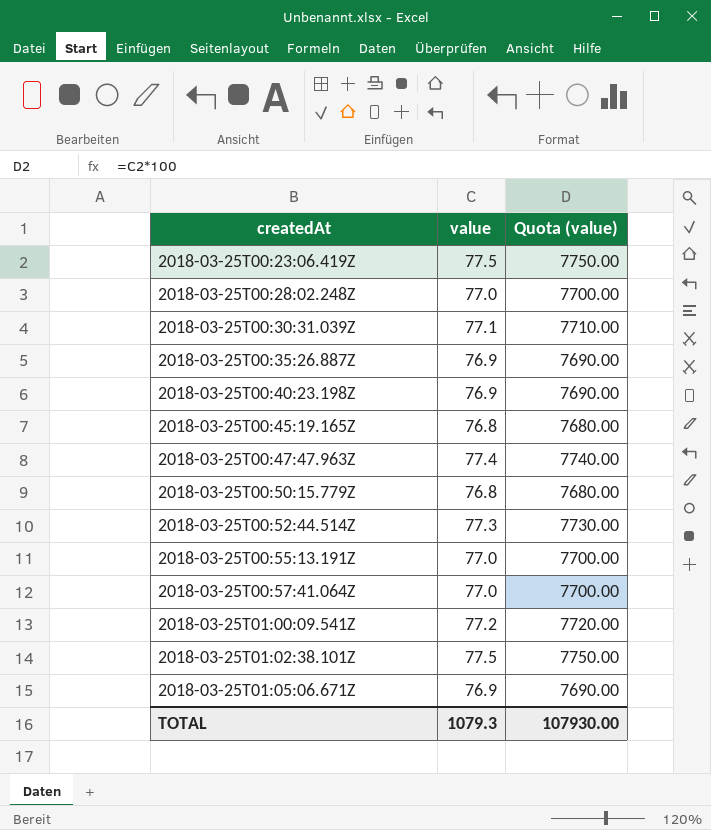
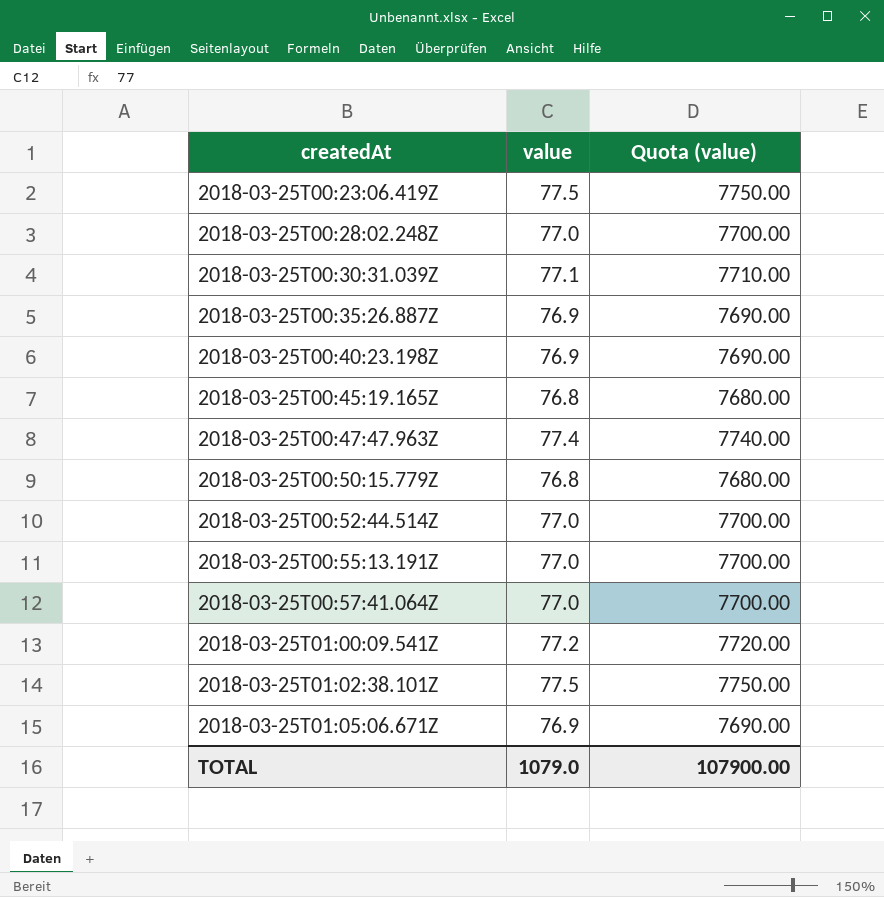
2018-03-25T00:52:44.514Z | value: 77.3 -> 77.0
2018-03-25T00:52:44.514Z | Quota (value): 7730.00 -> 7700.00
TOTAL | value: 1079.3 -> 1079.0
TOTAL | Quota (value): 107930.00 -> 107900.00

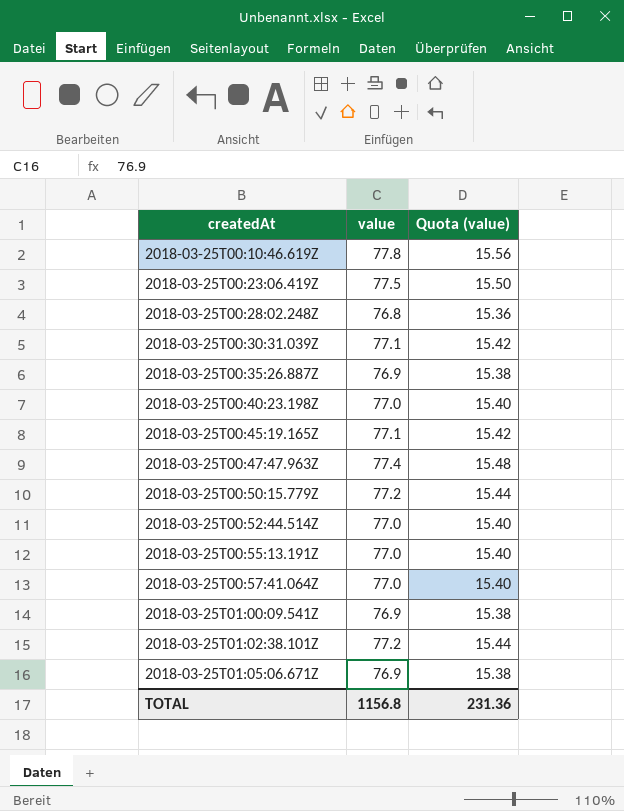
column Quota (value) | formula: [value] * 100 -> [value] * 0.2
row 2018-03-25T00:10:46.619Z: none -> 77.8 | 15.56
2018-03-25T00:28:02.248Z | value: 77.0 -> 76.8
2018-03-25T00:40:23.198Z | value: 76.9 -> 77.0
2018-03-25T00:45:19.165Z | value: 76.8 -> 77.1
2018-03-25T00:50:15.779Z | value: 76.8 -> 77.2
2018-03-25T01:00:09.541Z | value: 77.2 -> 76.9
2018-03-25T01:02:38.101Z | value: 77.5 -> 77.2
TOTAL | value: 1079.0 -> 1156.8
TOTAL | Quota (value): 107900.00 -> 231.36

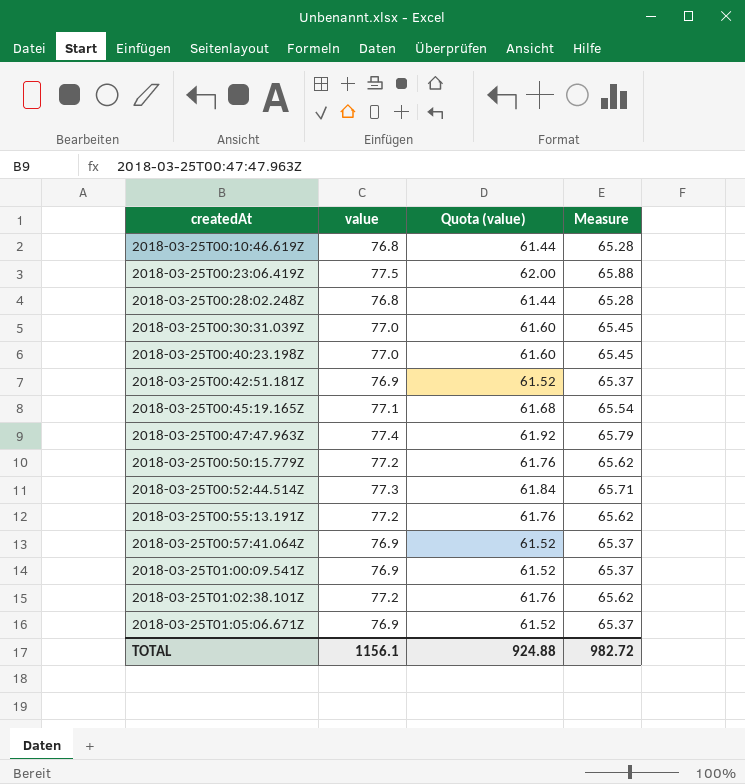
column Quota (value) | formula: [value] * 0.2 -> [value] * 0.8
column Measure | formula: none -> [value] * 0.85
row 2018-03-25T00:35:26.887Z: 76.9 | 15.38 -> none
2018-03-25T00:10:46.619Z | value: 77.8 -> 76.8
2018-03-25T00:30:31.039Z | value: 77.1 -> 77.0
row 2018-03-25T00:42:51.181Z: none -> 76.9 | 61.52 | 65.37
2018-03-25T00:52:44.514Z | value: 77.0 -> 77.3
2018-03-25T00:55:13.191Z | value: 77.0 -> 77.2
2018-03-25T00:57:41.064Z | value: 77.0 -> 76.9
TOTAL | value: 1156.8 -> 1156.1
TOTAL | Quota (value): 231.36 -> 924.88

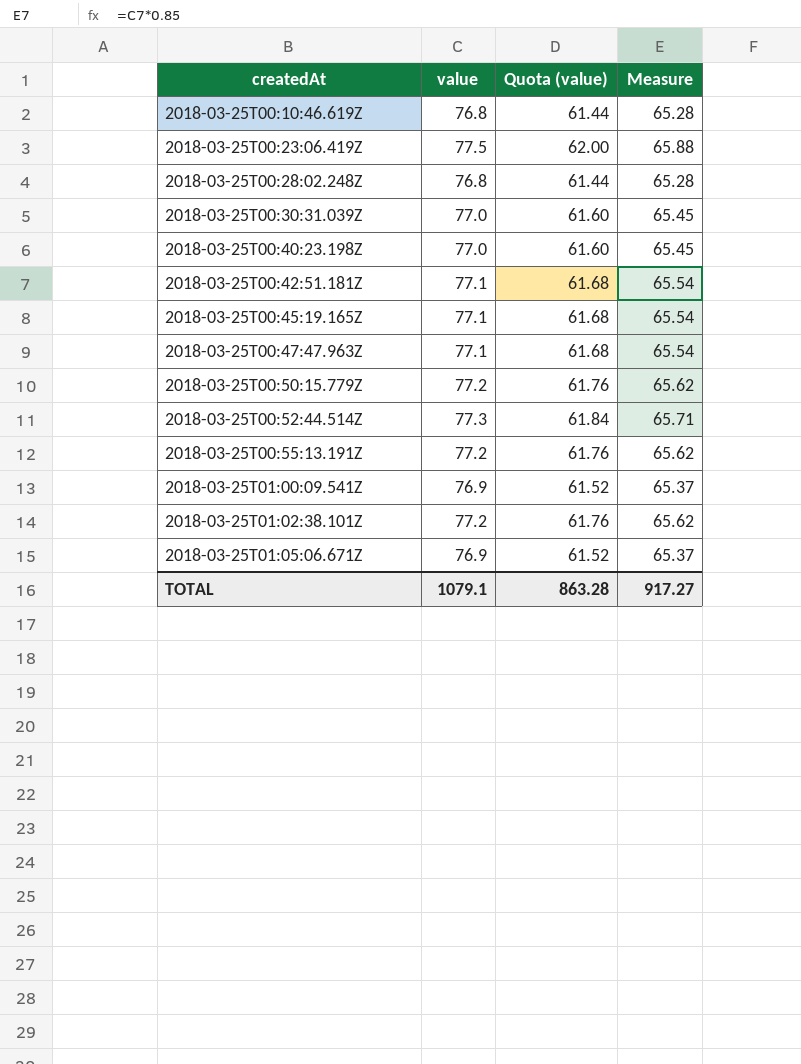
row 2018-03-25T00:57:41.064Z: 76.9 | 61.52 | 65.37 -> none
2018-03-25T00:42:51.181Z | value: 76.9 -> 77.1
2018-03-25T00:42:51.181Z | Quota (value): 61.52 -> 61.68
2018-03-25T00:42:51.181Z | Measure: 65.37 -> 65.54
2018-03-25T00:47:47.963Z | value: 77.4 -> 77.1
2018-03-25T00:47:47.963Z | Quota (value): 61.92 -> 61.68
2018-03-25T00:47:47.963Z | Measure: 65.79 -> 65.54
TOTAL | value: 1156.1 -> 1079.1
TOTAL | Quota (value): 924.88 -> 863.28
TOTAL | Measure: 982.72 -> 917.27

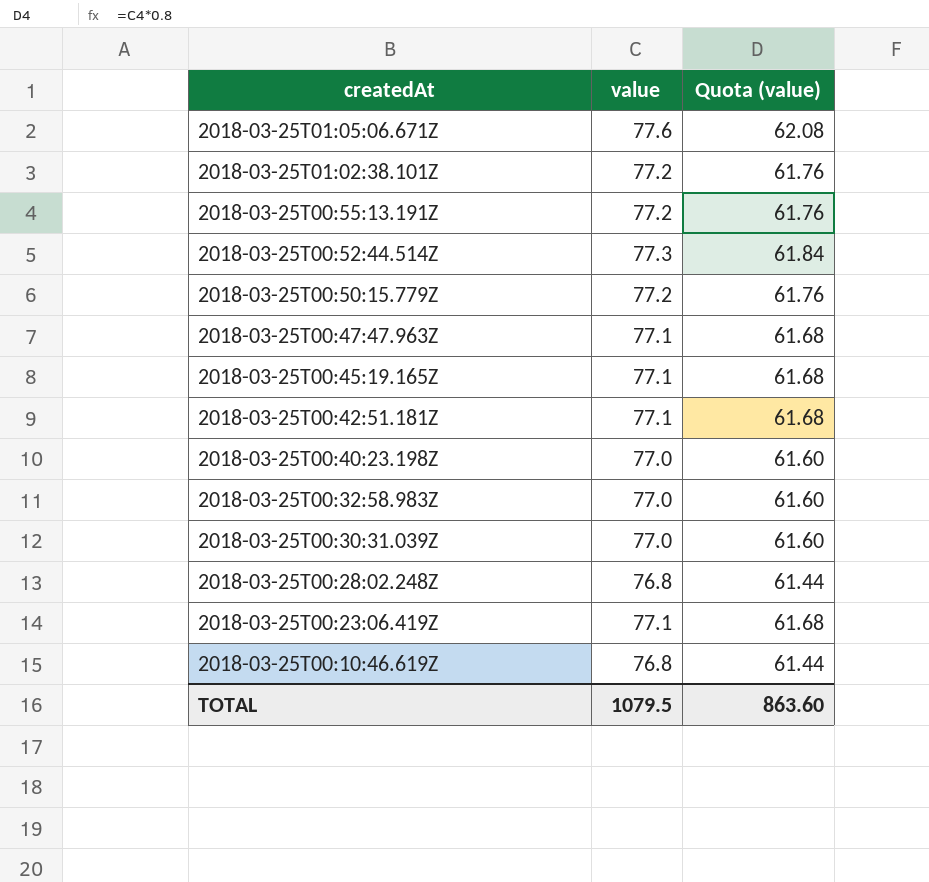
row order: createdAt ascending -> createdAt descending
column Measure | formula: [value] * 0.85 -> none
row 2018-03-25T01:00:09.541Z: 76.9 | 61.52 | 65.37 -> none
2018-03-25T01:05:06.671Z | value: 76.9 -> 77.6
2018-03-25T01:05:06.671Z | Quota (value): 61.52 -> 62.08
row 2018-03-25T00:32:58.983Z: none -> 77.0 | 61.60
2018-03-25T00:23:06.419Z | value: 77.5 -> 77.1
2018-03-25T00:23:06.419Z | Quota (value): 62.00 -> 61.68
TOTAL | value: 1079.1 -> 1079.5
TOTAL | Quota (value): 863.28 -> 863.60

